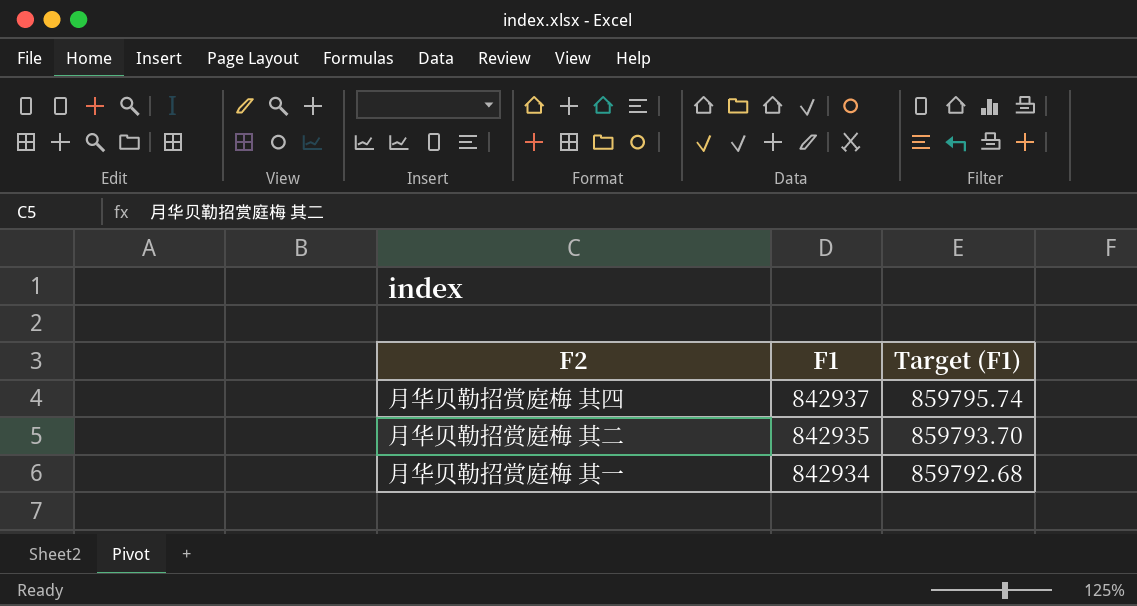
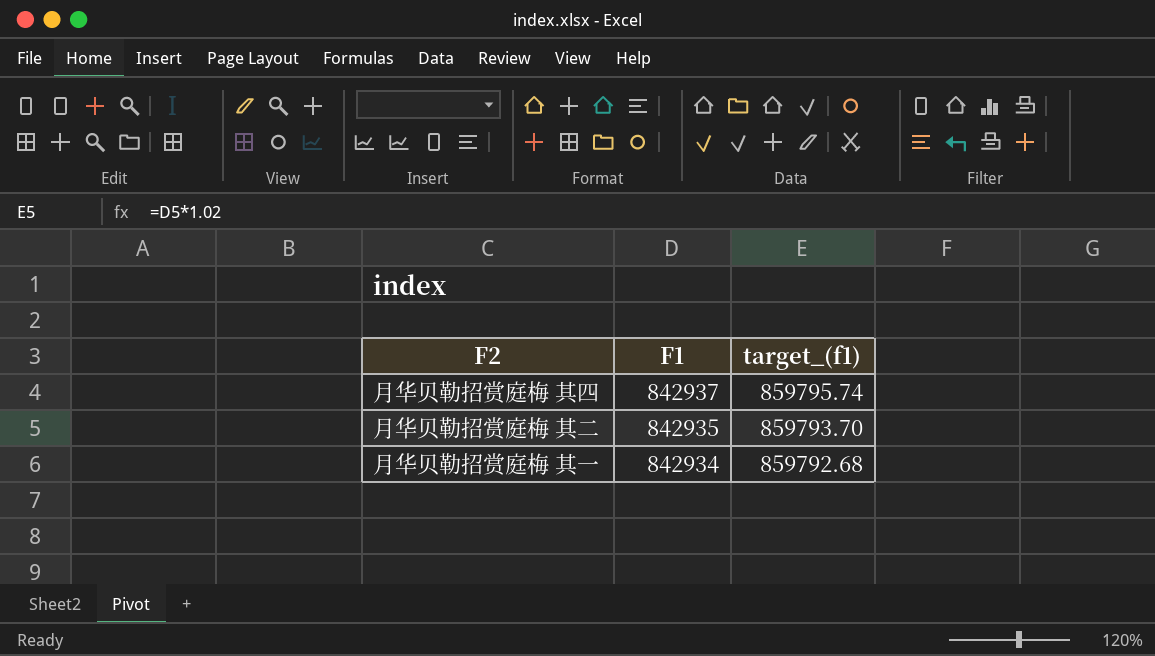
column name: Target (F1) -> target_(f1)

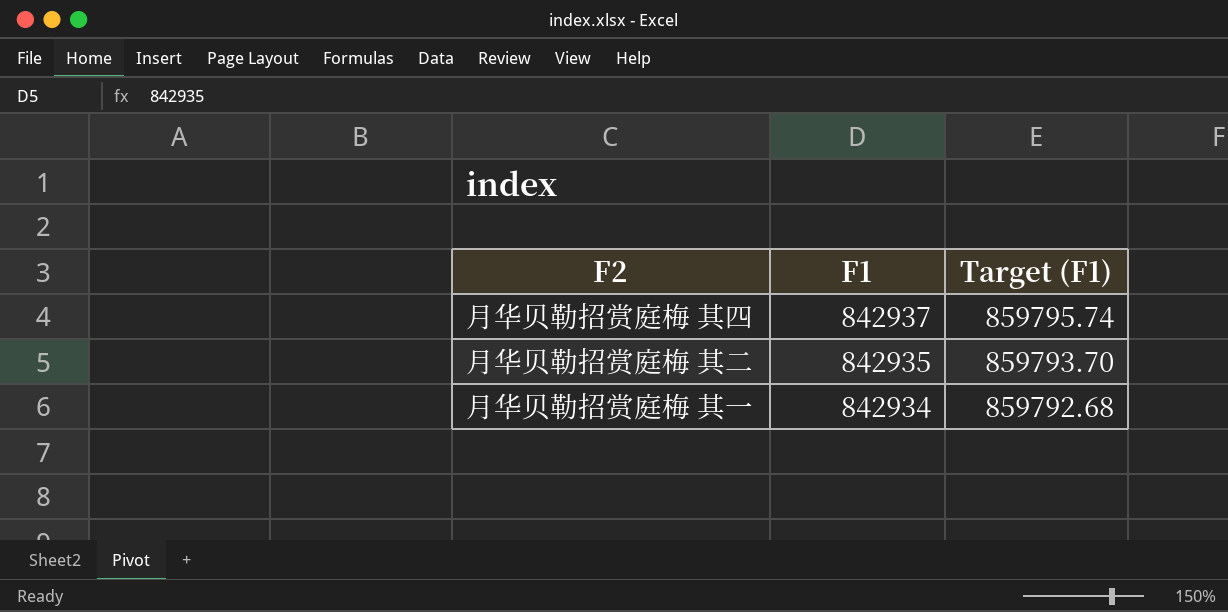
column name: target_(f1) -> Target (F1)

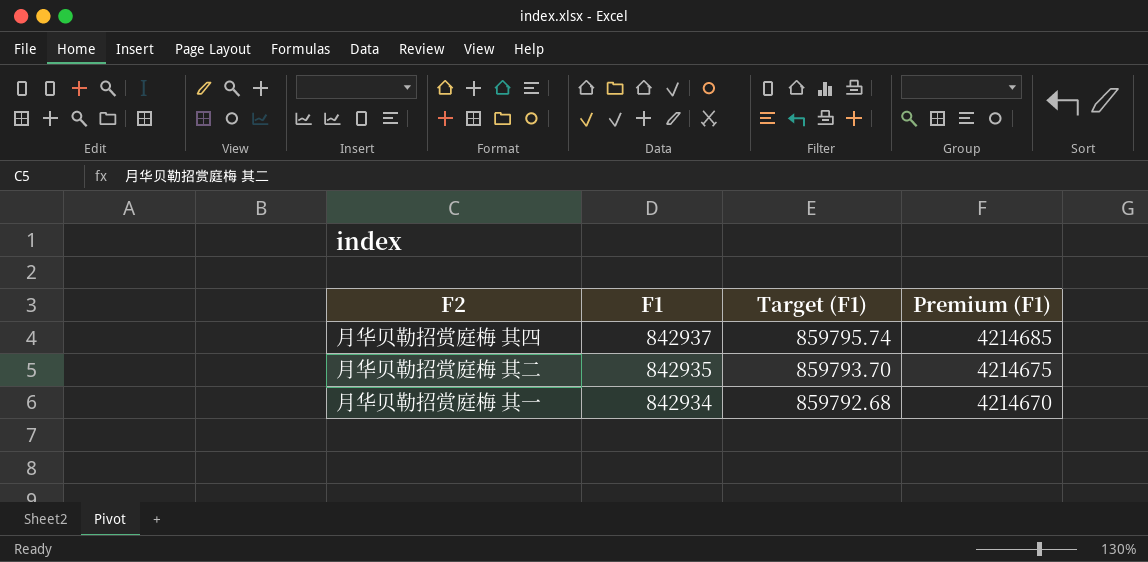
column Premium (F1) | formula: none -> [F1] * 5

